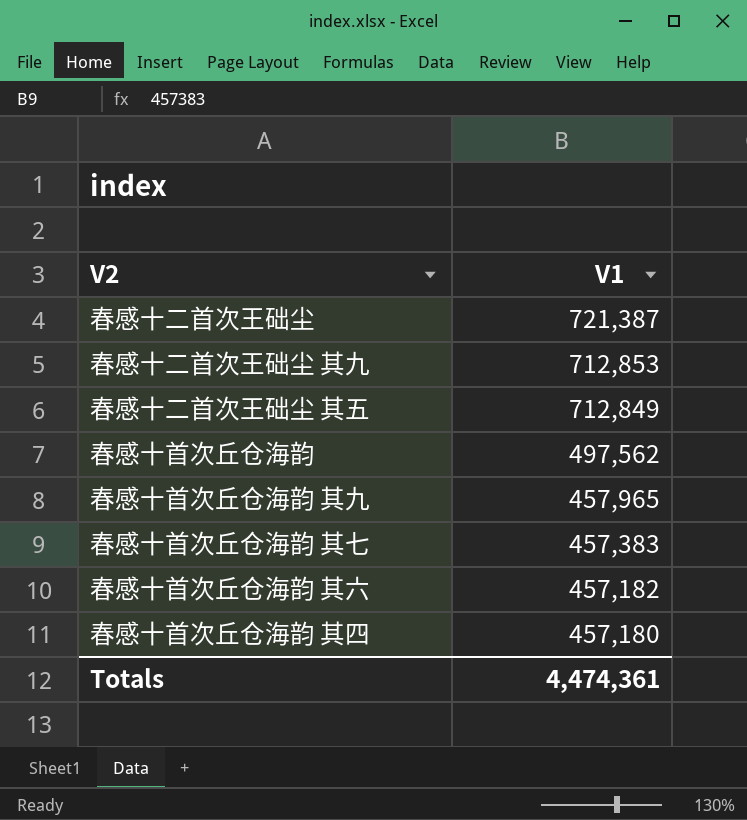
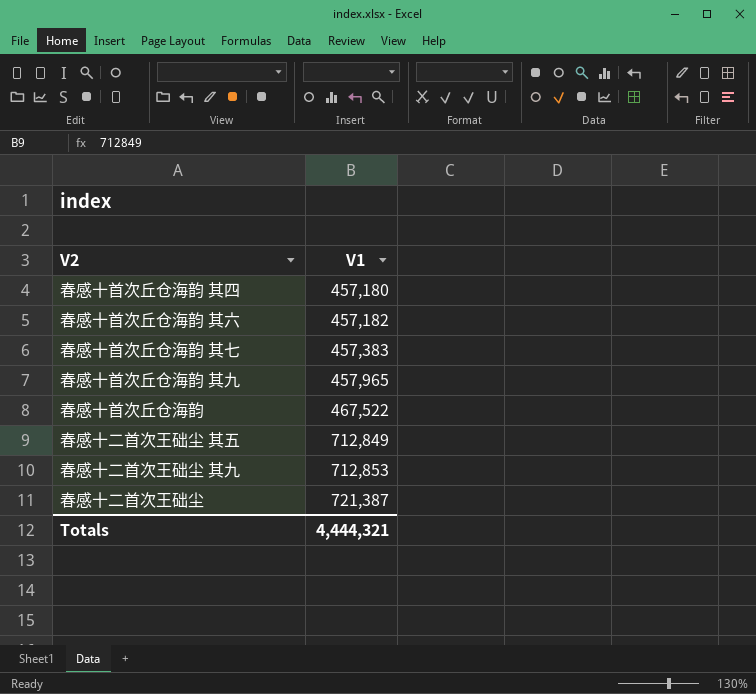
row order: V1 descending -> V1 ascending
春感十首次丘仓海韵 | V1: 497,562 -> 467,522
Totals | V1: 4,474,361 -> 4,444,321

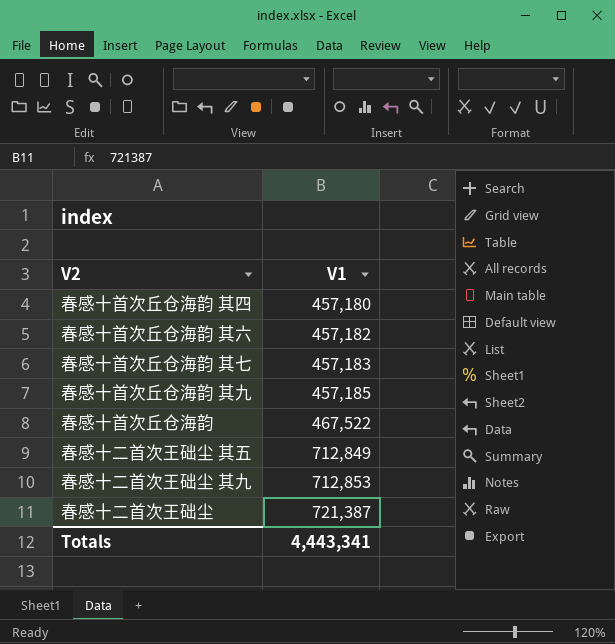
春感十首次丘仓海韵 其七 | V1: 457,383 -> 457,183
春感十首次丘仓海韵 其九 | V1: 457,965 -> 457,185
Totals | V1: 4,444,321 -> 4,443,341

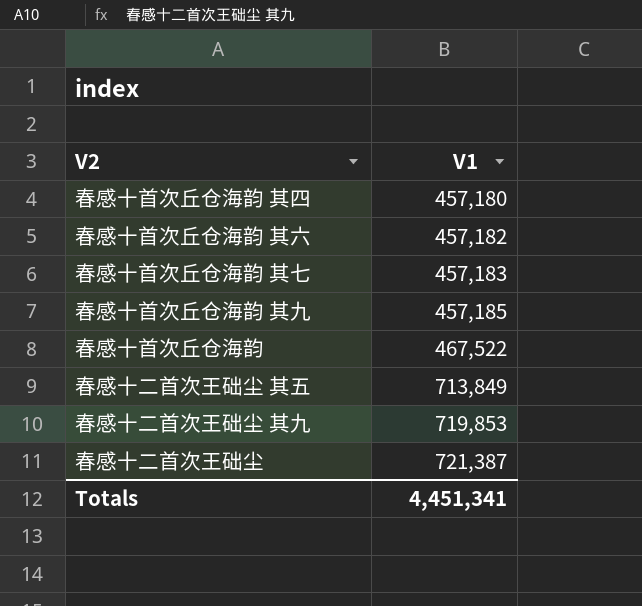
春感十二首次王础尘 其五 | V1: 712,849 -> 713,849
春感十二首次王础尘 其九 | V1: 712,853 -> 719,853
Totals | V1: 4,443,341 -> 4,451,341

